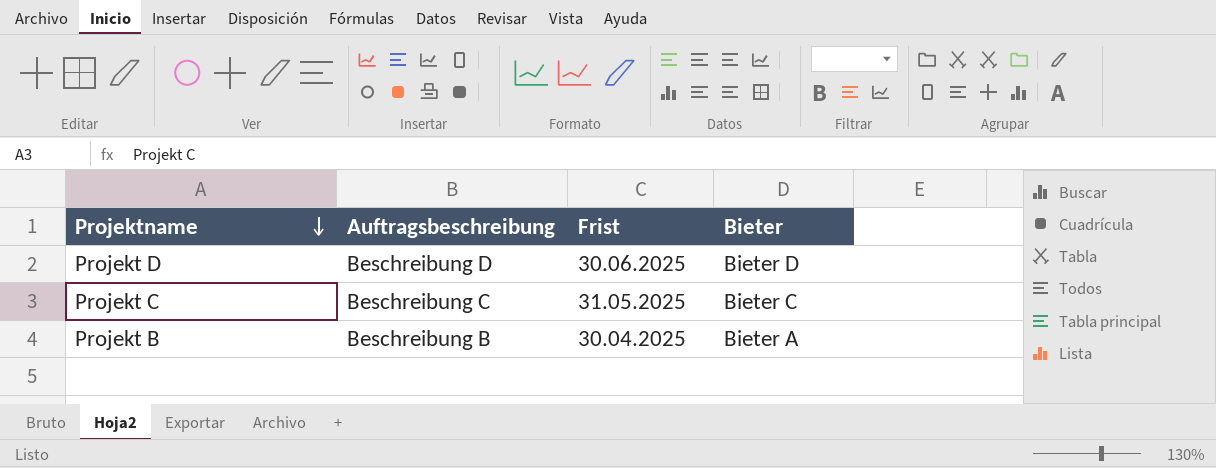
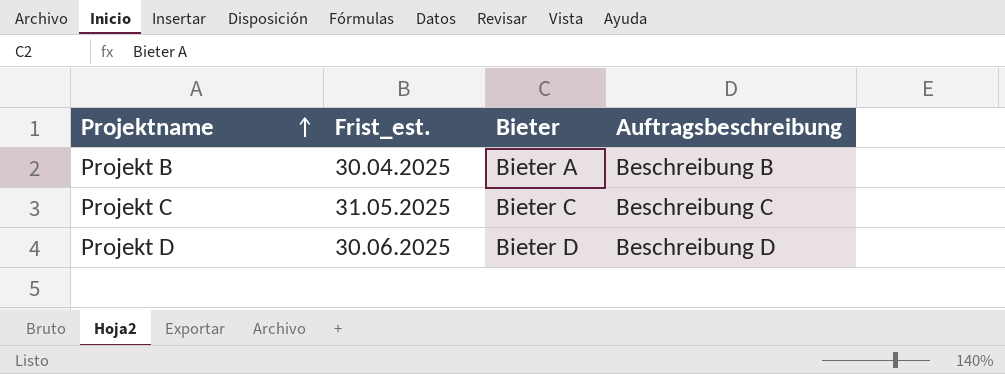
row order: Projektname descending -> Projektname ascending
column name: Frist -> Frist_est.
column Auftragsbeschreibung | position: 2 -> 4

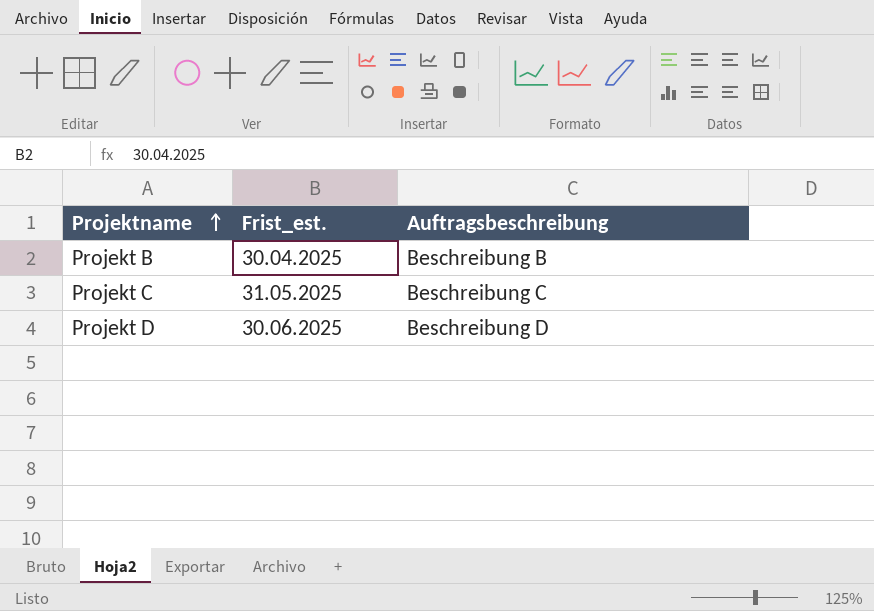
column Bieter | position: 3 -> none

